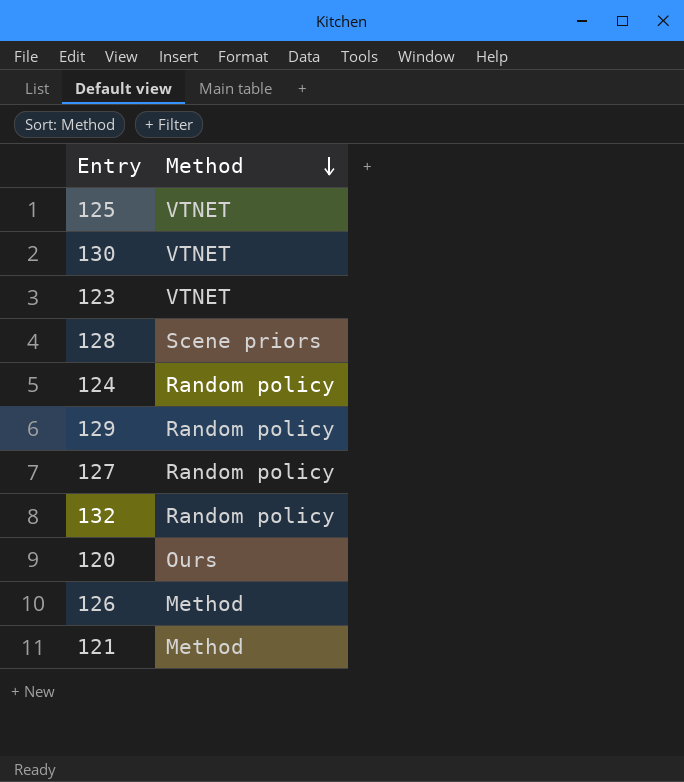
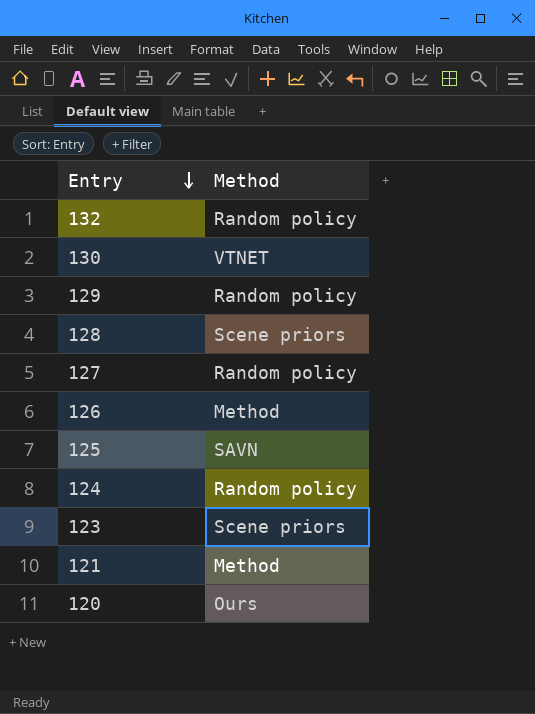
row order: Method descending -> Entry descending
125 | Method: VTNET -> SAVN
123 | Method: VTNET -> Scene priors

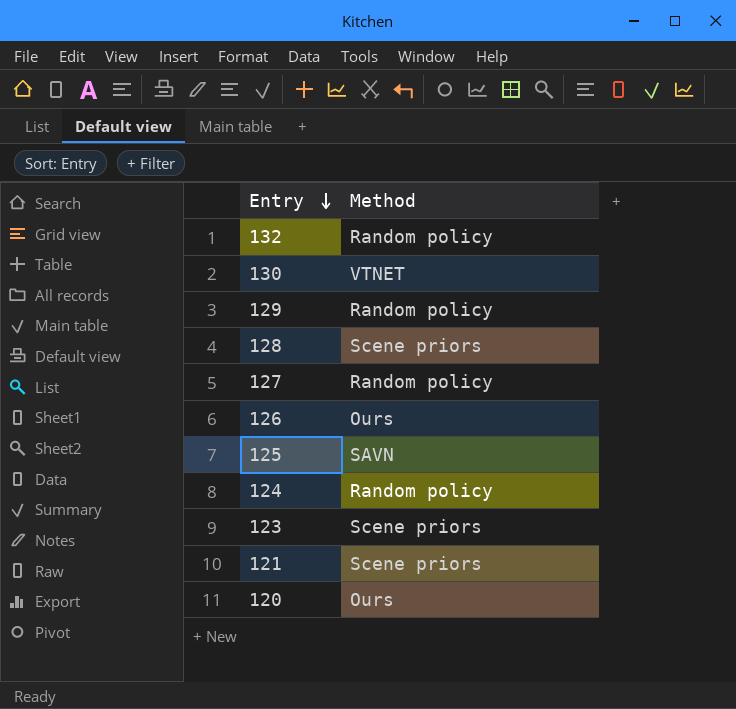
126 | Method: Method -> Ours
121 | Method: Method -> Scene priors

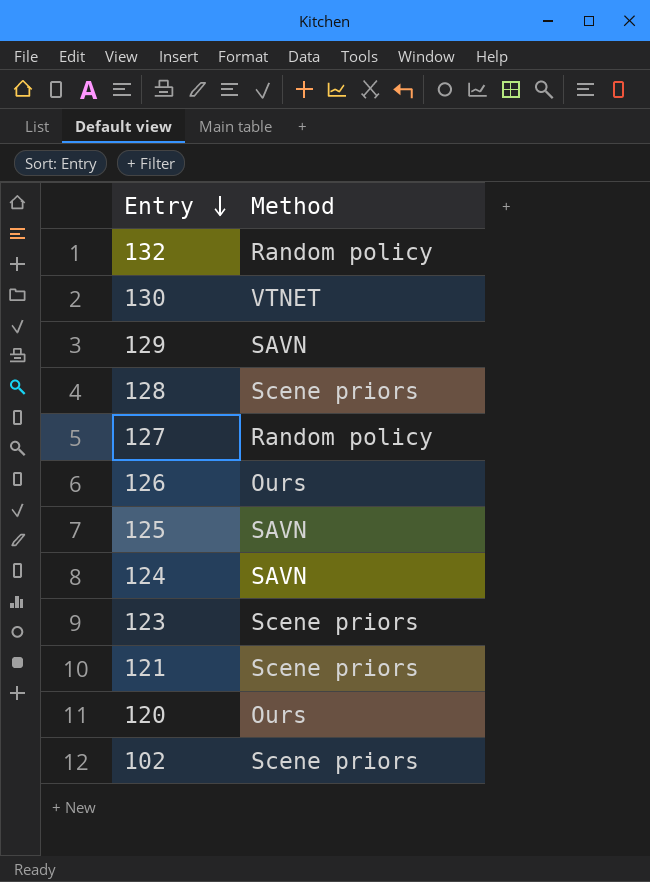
129 | Method: Random policy -> SAVN
124 | Method: Random policy -> SAVN
row 102: none -> Scene priors

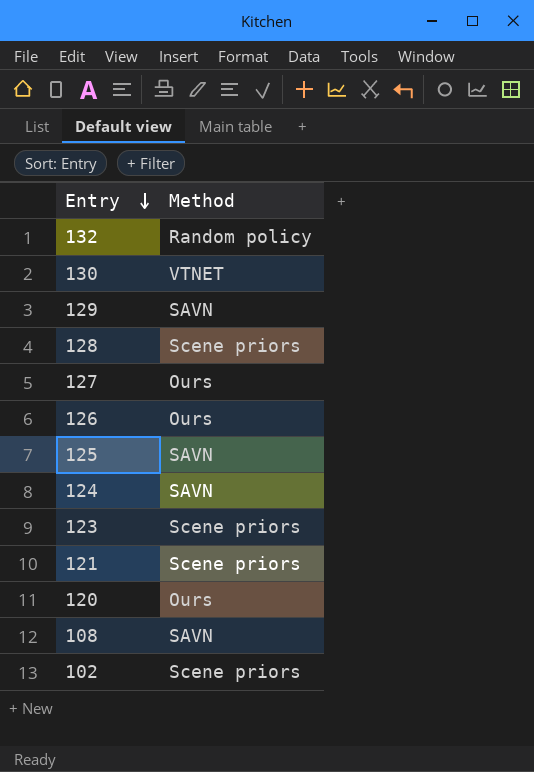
127 | Method: Random policy -> Ours
row 108: none -> SAVN

